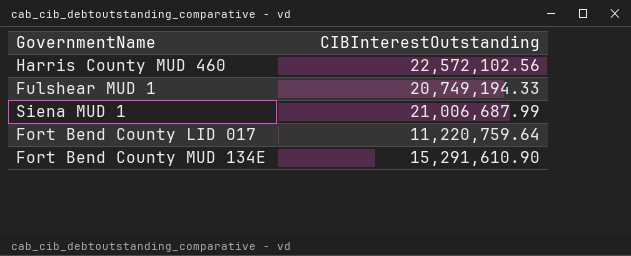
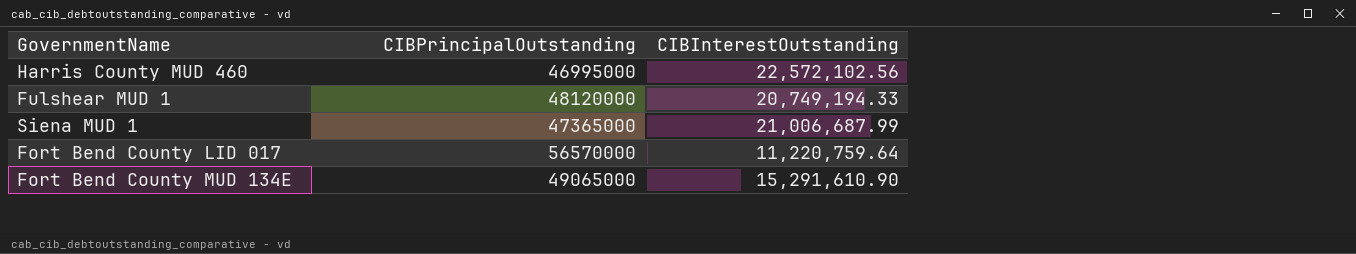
column CIBPrincipalOutstanding | position: none -> 2

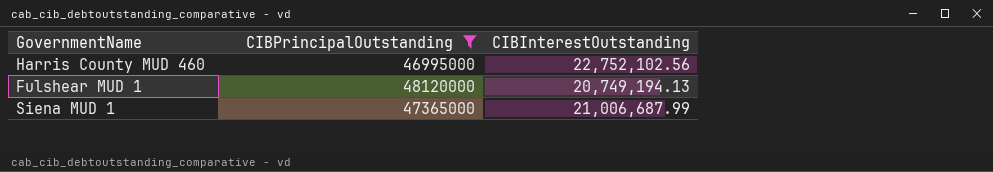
filter: none -> CIBPrincipalOutstanding <= 48120000
Harris County MUD 460 | CIBInterestOutstanding: 22,572,102.56 -> 22,752,102.56
Fulshear MUD 1 | CIBInterestOutstanding: 20,749,194.33 -> 20,749,194.13

